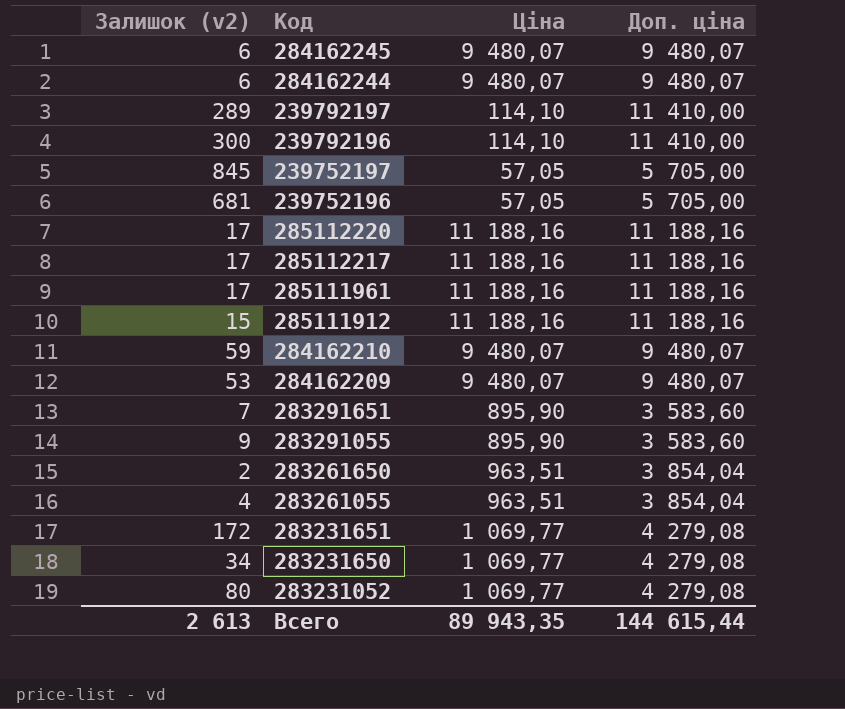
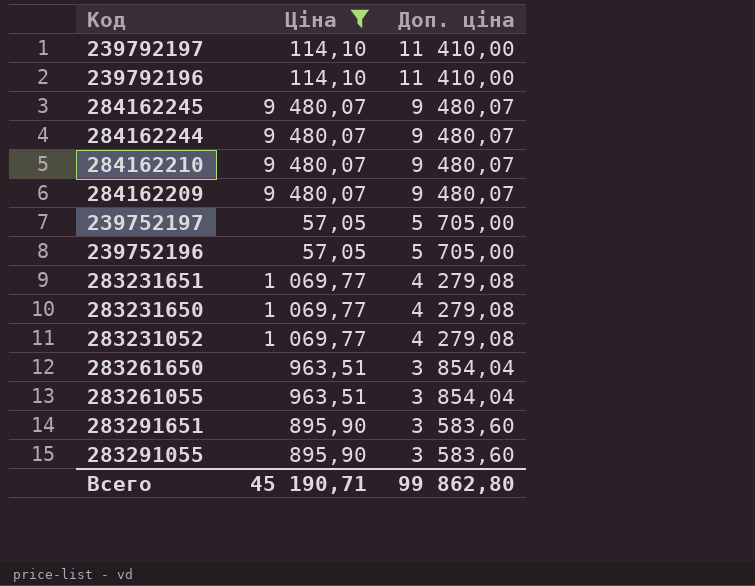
filter: none -> Ціна != 11 188,16
row order: none -> Доп. ціна descending
column Залишок (v2) | position: 1 -> none
Всего | Ціна: 89 943,35 -> 45 190,71
Всего | Доп. ціна: 144 615,44 -> 99 862,80

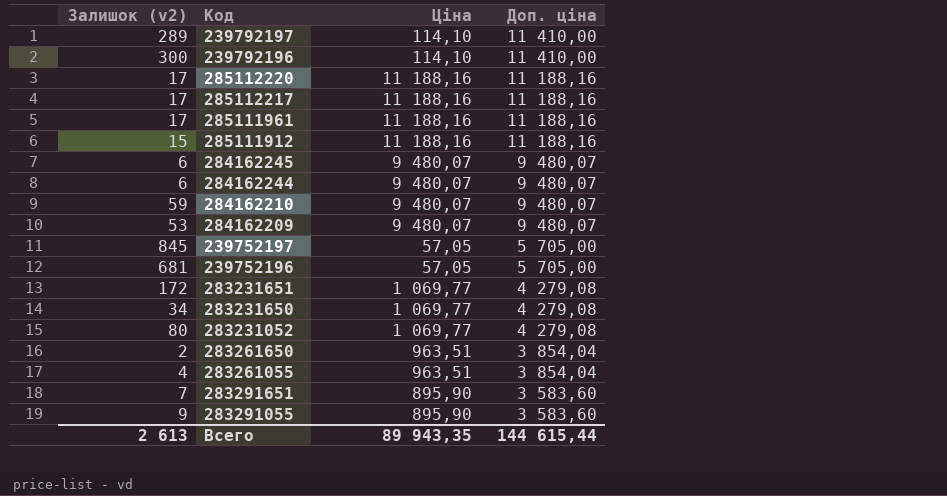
filter: Ціна != 11 188,16 -> none
column Залишок (v2) | position: none -> 1
Всего | Ціна: 45 190,71 -> 89 943,35
Всего | Доп. ціна: 99 862,80 -> 144 615,44

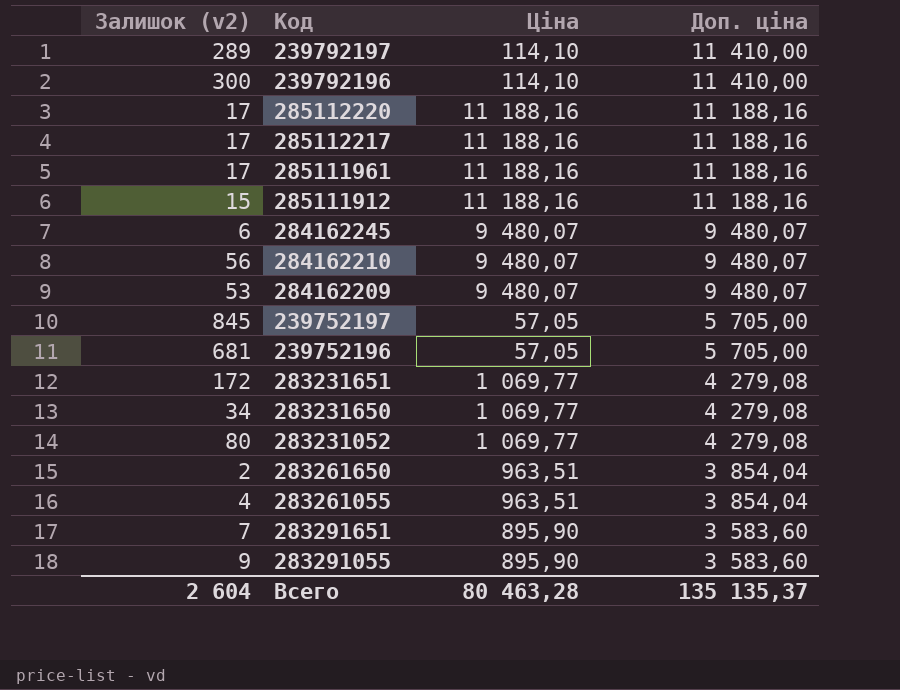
row 284162244: 6 | 9 480,07 | 9 480,07 -> none
284162210 | Залишок (v2): 59 -> 56
Всего | Залишок (v2): 2 613 -> 2 604
Всего | Ціна: 89 943,35 -> 80 463,28
Всего | Доп. ціна: 144 615,44 -> 135 135,37

